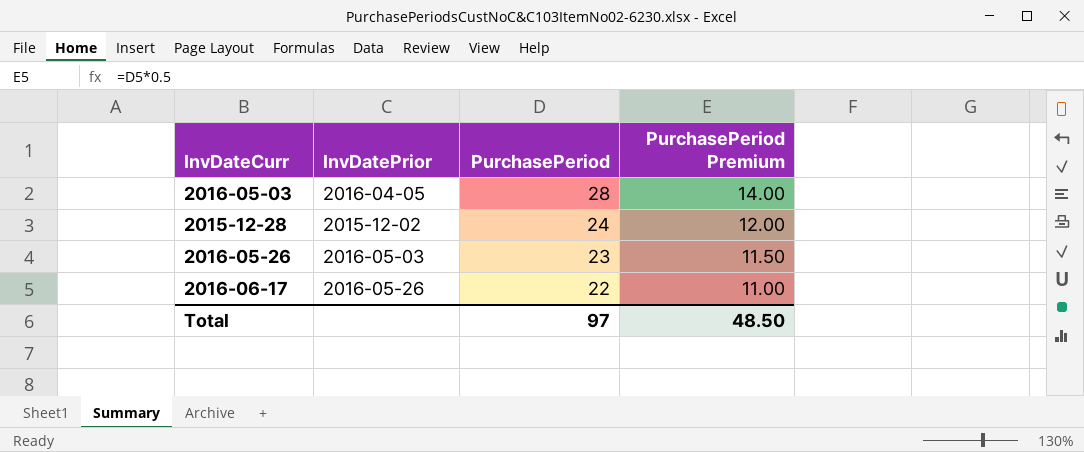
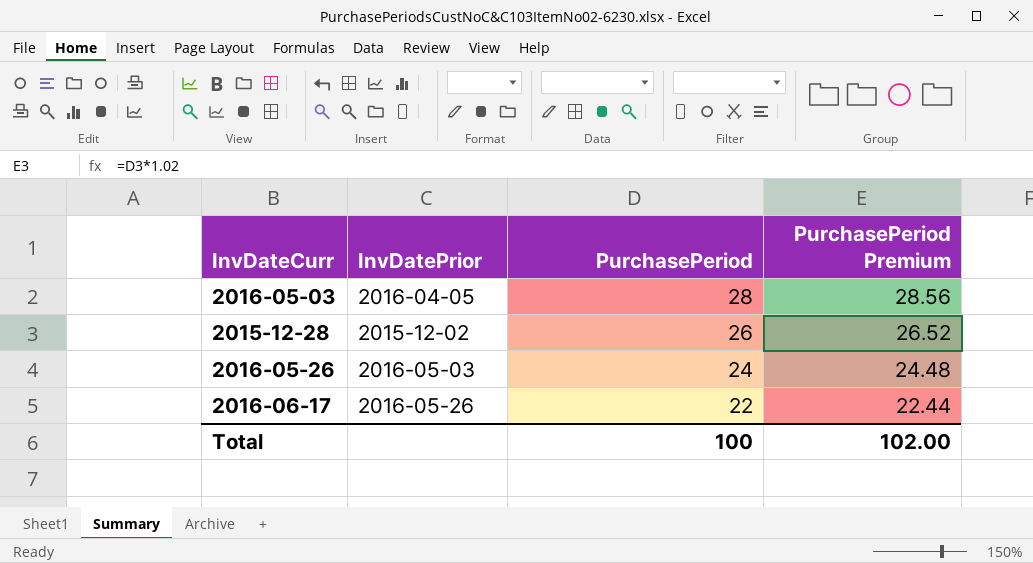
column PurchasePeriod Premium | formula: [PurchasePeriod] * 0.5 -> [PurchasePeriod] * 1.02
2015-12-28 | PurchasePeriod: 24 -> 26
2016-05-26 | PurchasePeriod: 23 -> 24
Total | PurchasePeriod: 97 -> 100
Total | PurchasePeriod Premium: 48.50 -> 102.00

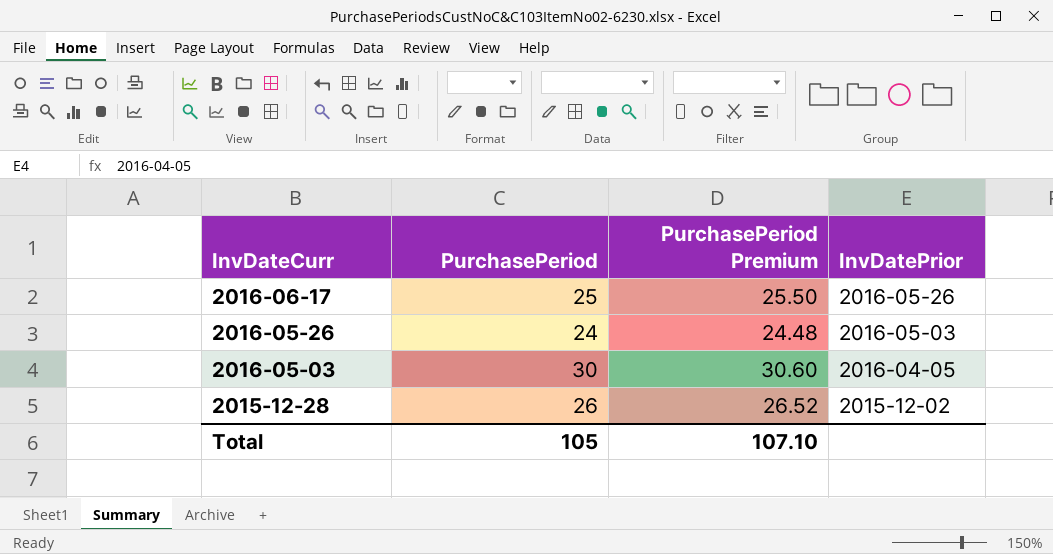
row order: PurchasePeriod descending -> InvDateCurr descending
column InvDatePrior | position: 2 -> 4
2016-06-17 | PurchasePeriod: 22 -> 25
2016-06-17 | PurchasePeriod Premium: 22.44 -> 25.50
2016-05-03 | PurchasePeriod: 28 -> 30
2016-05-03 | PurchasePeriod Premium: 28.56 -> 30.60
Total | PurchasePeriod: 100 -> 105
Total | PurchasePeriod Premium: 102.00 -> 107.10

